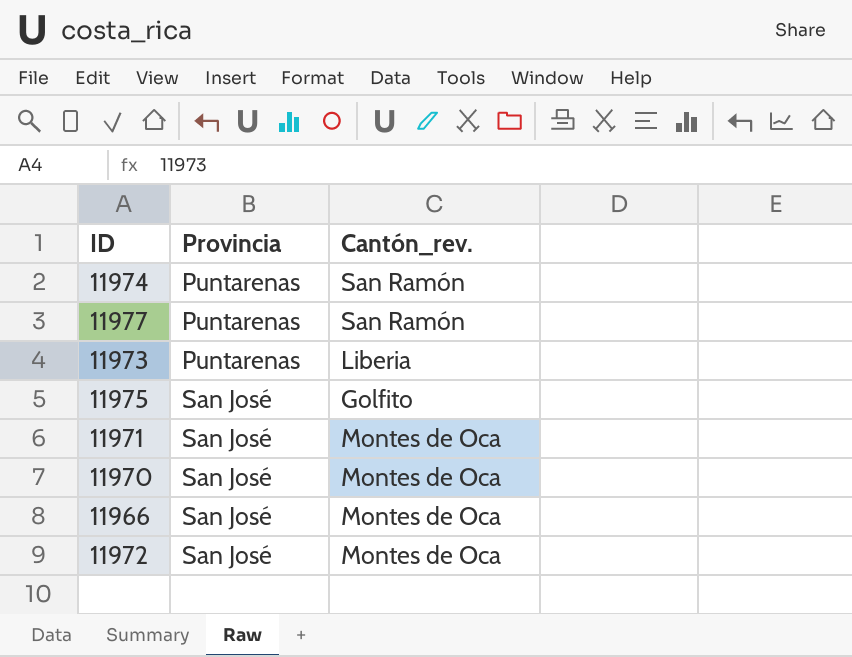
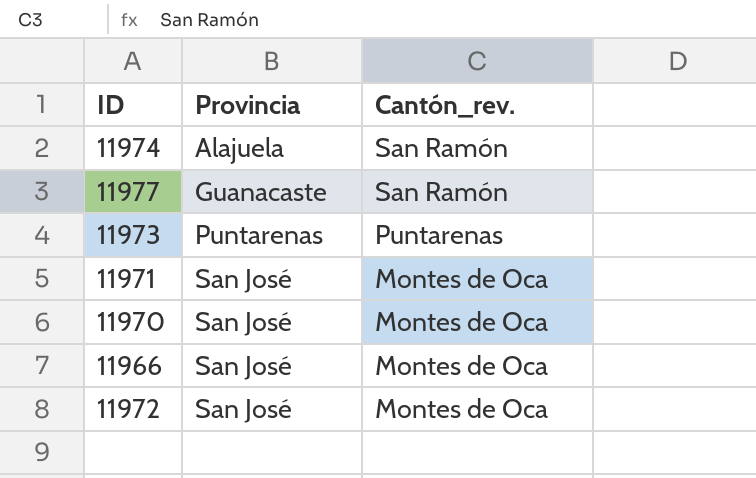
row 11975: San José | Golfito -> none
11974 | Provincia: Puntarenas -> Alajuela
11977 | Provincia: Puntarenas -> Guanacaste
11973 | Cantón_rev.: Liberia -> Puntarenas

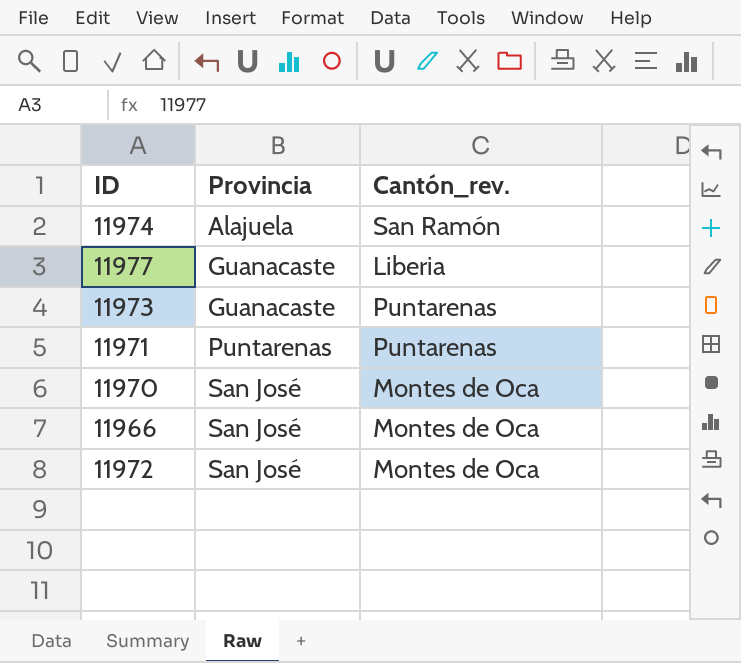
11977 | Cantón_rev.: San Ramón -> Liberia
11973 | Provincia: Puntarenas -> Guanacaste
11971 | Provincia: San José -> Puntarenas
11971 | Cantón_rev.: Montes de Oca -> Puntarenas

